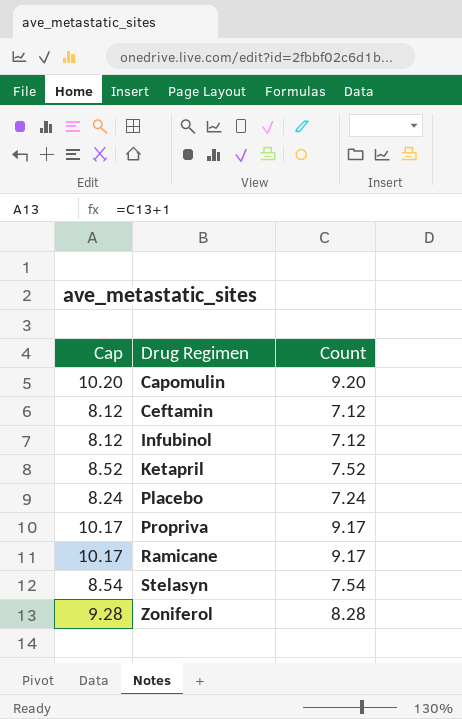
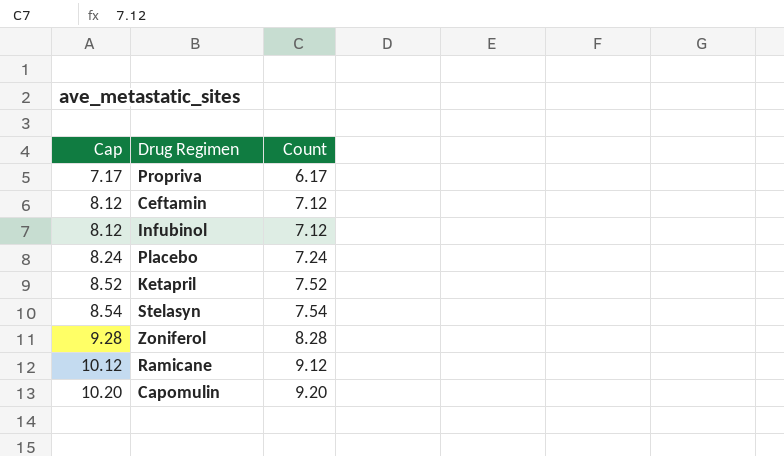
row order: Drug Regimen ascending -> Cap ascending
Propriva | Cap: 10.17 -> 7.17
Propriva | Count: 9.17 -> 6.17
Ramicane | Cap: 10.17 -> 10.12
Ramicane | Count: 9.17 -> 9.12

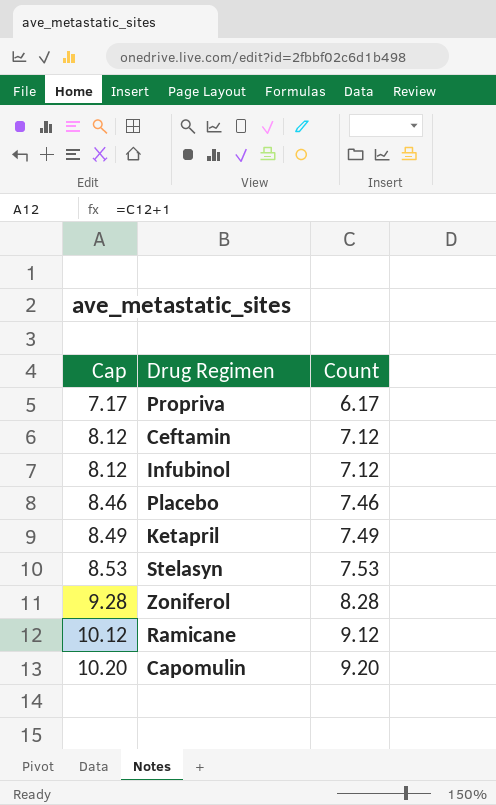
Placebo | Cap: 8.24 -> 8.46
Placebo | Count: 7.24 -> 7.46
Ketapril | Cap: 8.52 -> 8.49
Ketapril | Count: 7.52 -> 7.49
Stelasyn | Cap: 8.54 -> 8.53
Stelasyn | Count: 7.54 -> 7.53

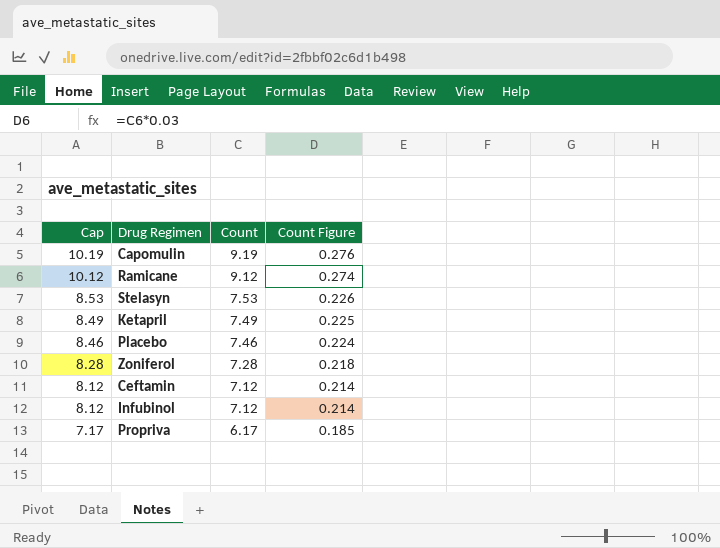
row order: Cap ascending -> Cap descending
column Count Figure | formula: none -> [Count] * 0.03
Capomulin | Cap: 10.20 -> 10.19
Capomulin | Count: 9.20 -> 9.19
Zoniferol | Cap: 9.28 -> 8.28
Zoniferol | Count: 8.28 -> 7.28

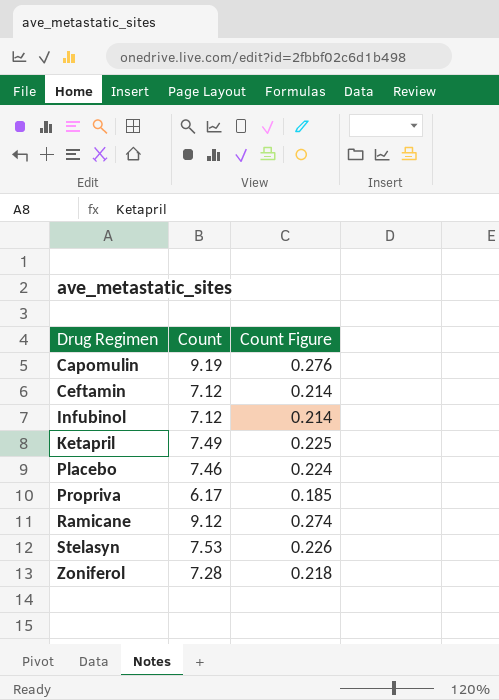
row order: Cap descending -> Drug Regimen ascending
column Cap | formula: [Count] + 1 -> none

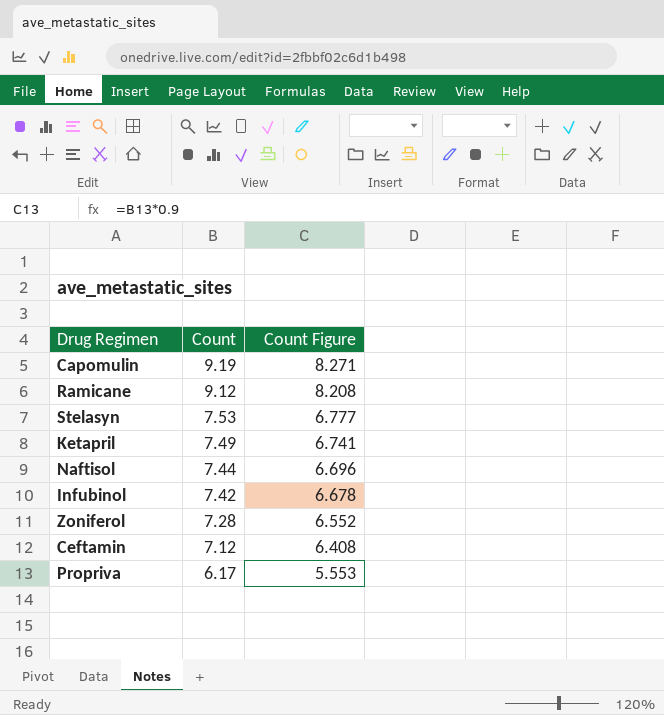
row order: Drug Regimen ascending -> Count descending
column Count Figure | formula: [Count] * 0.03 -> [Count] * 0.9
row Placebo: 7.46 | 0.224 -> none
row Naftisol: none -> 7.44 | 6.696
Infubinol | Count: 7.12 -> 7.42

